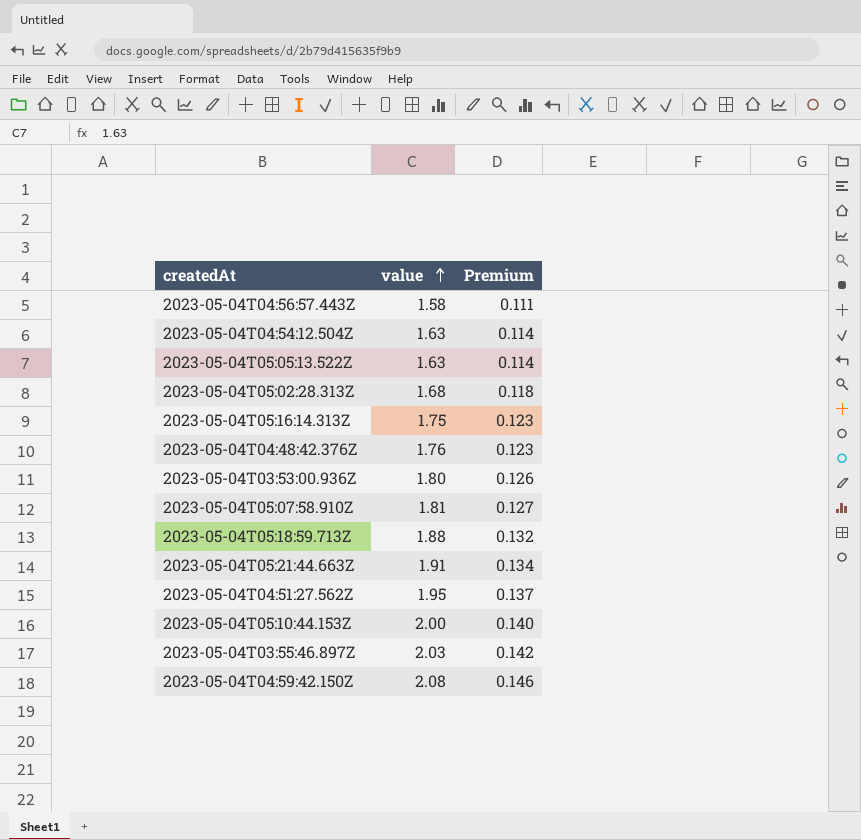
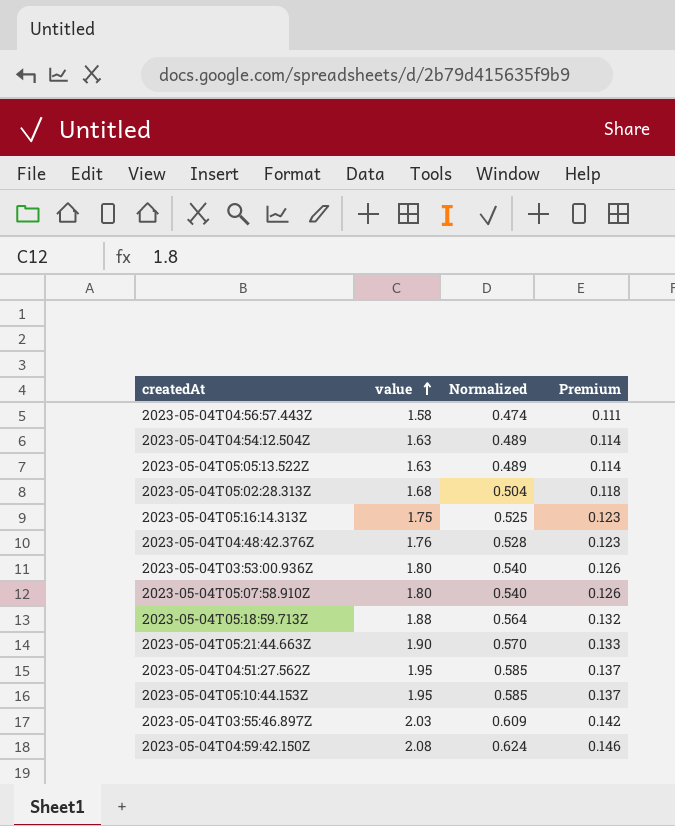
column Normalized | formula: none -> [value] * 0.3
2023-05-04T05:07:58.910Z | value: 1.81 -> 1.80
2023-05-04T05:07:58.910Z | Premium: 0.127 -> 0.126
2023-05-04T05:21:44.663Z | value: 1.91 -> 1.90
2023-05-04T05:21:44.663Z | Premium: 0.134 -> 0.133
2023-05-04T05:10:44.153Z | value: 2.00 -> 1.95
2023-05-04T05:10:44.153Z | Premium: 0.140 -> 0.137

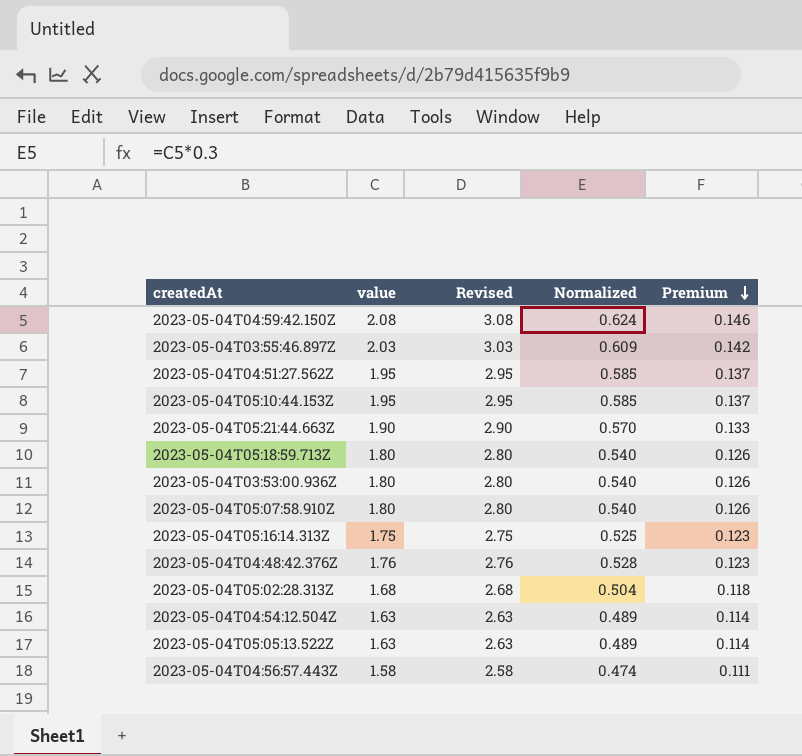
row order: value ascending -> Premium descending
column Revised | formula: none -> [value] + 1
2023-05-04T05:18:59.713Z | value: 1.88 -> 1.80
2023-05-04T05:18:59.713Z | Normalized: 0.564 -> 0.540
2023-05-04T05:18:59.713Z | Premium: 0.132 -> 0.126

